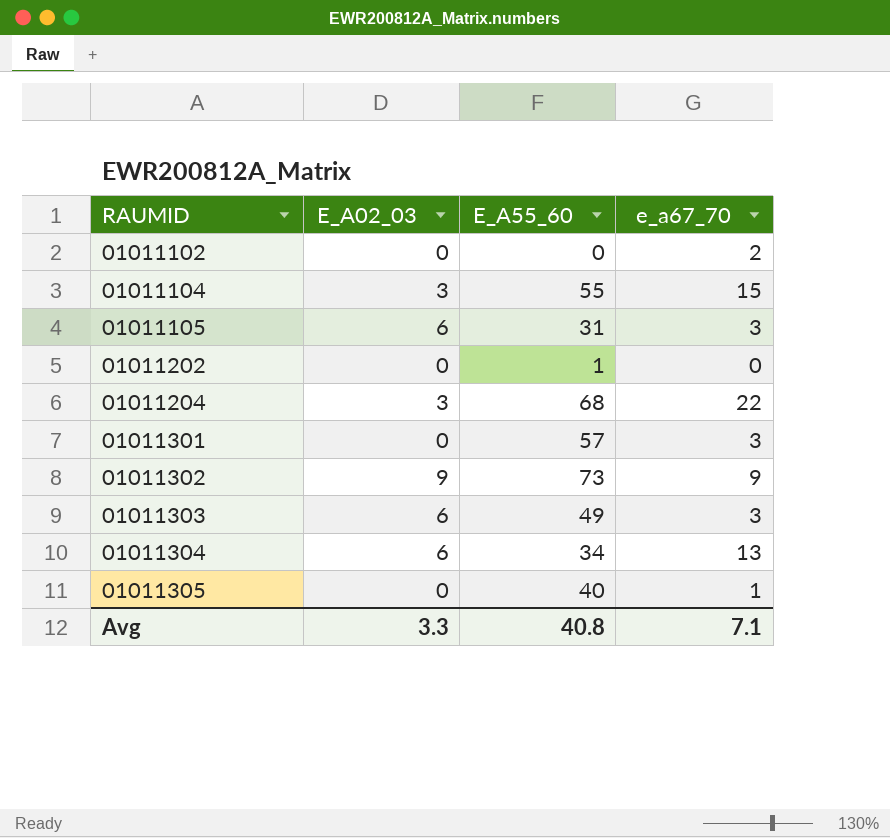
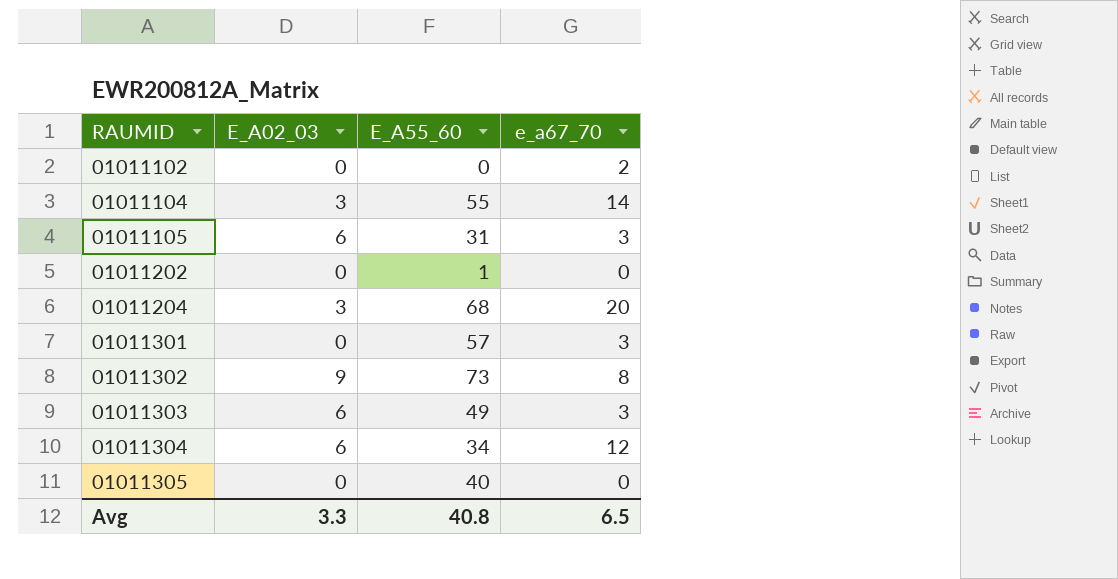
01011104 | e_a67_70: 15 -> 14
01011204 | e_a67_70: 22 -> 20
01011302 | e_a67_70: 9 -> 8
01011304 | e_a67_70: 13 -> 12
01011305 | e_a67_70: 1 -> 0
Avg | e_a67_70: 7.1 -> 6.5

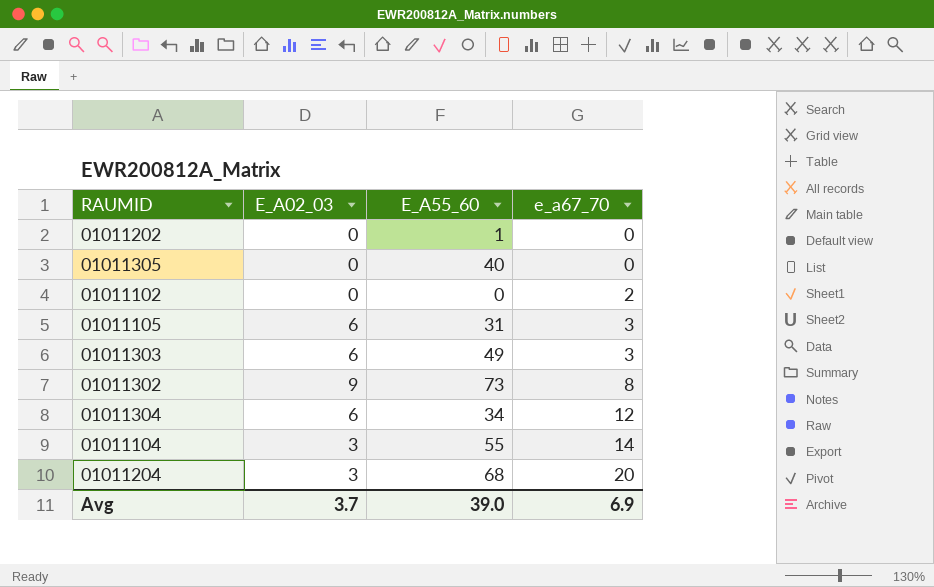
row order: RAUMID ascending -> e_a67_70 ascending
row 01011301: 0 | 57 | 3 -> none
Avg | E_A02_03: 3.3 -> 3.7
Avg | E_A55_60: 40.8 -> 39.0
Avg | e_a67_70: 6.5 -> 6.9

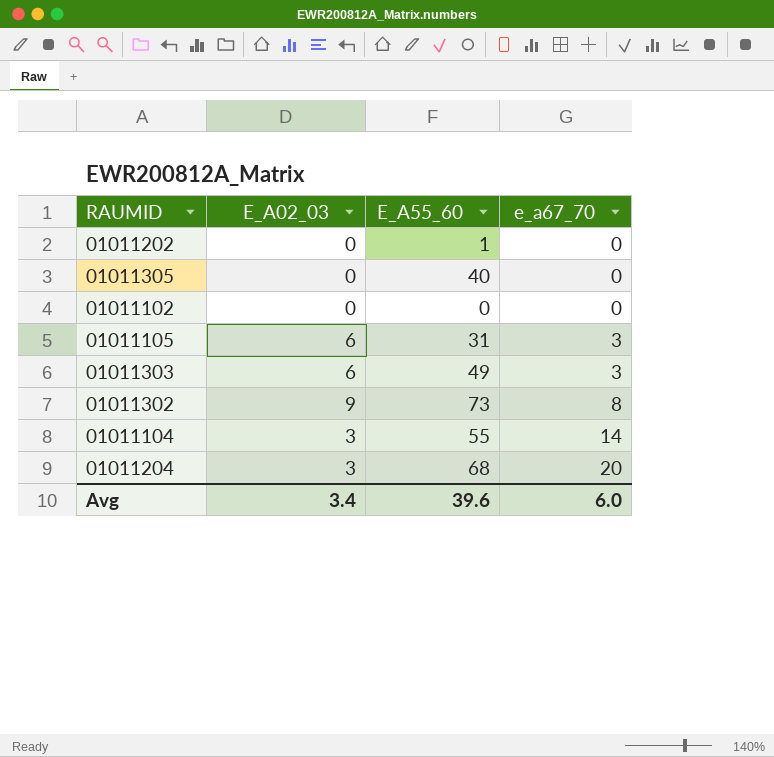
row 01011304: 6 | 34 | 12 -> none
01011102 | e_a67_70: 2 -> 0
Avg | E_A02_03: 3.7 -> 3.4
Avg | E_A55_60: 39.0 -> 39.6
Avg | e_a67_70: 6.9 -> 6.0

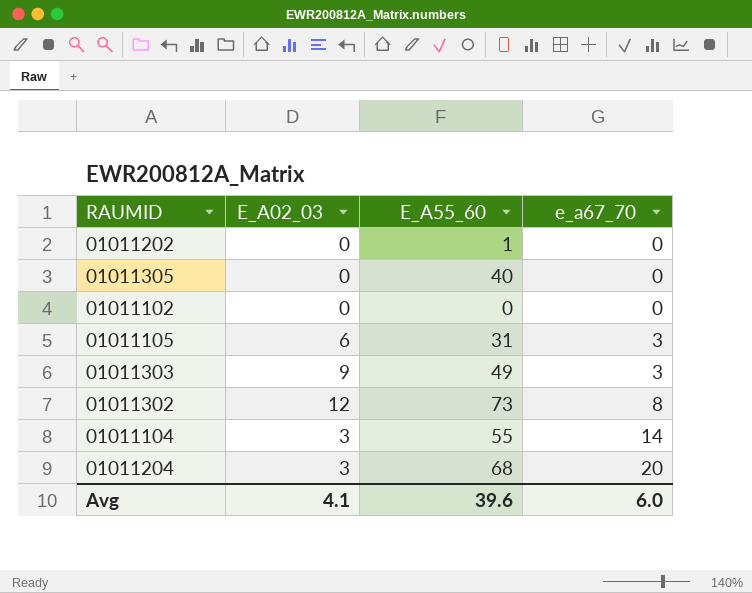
01011303 | E_A02_03: 6 -> 9
01011302 | E_A02_03: 9 -> 12
Avg | E_A02_03: 3.4 -> 4.1

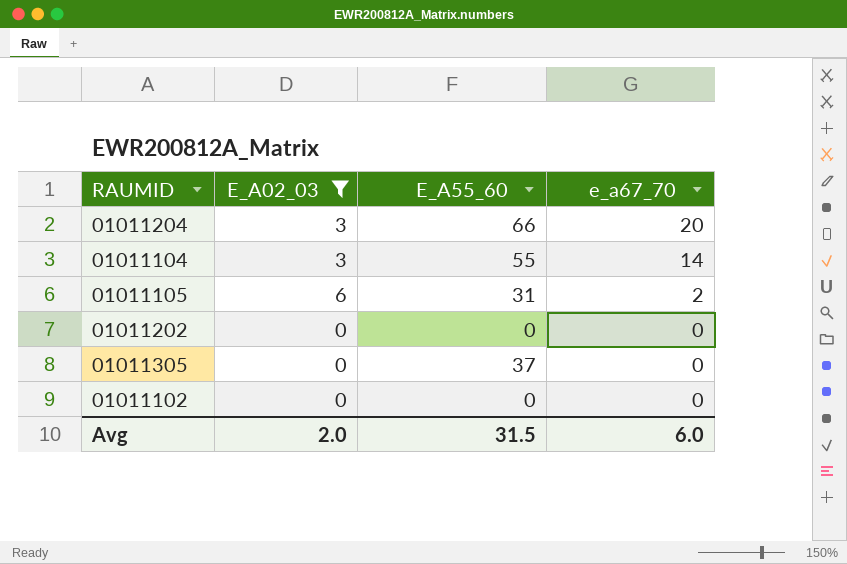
filter: none -> E_A02_03 <= 6
row order: e_a67_70 ascending -> e_a67_70 descending
01011204 | E_A55_60: 68 -> 66
01011105 | e_a67_70: 3 -> 2
01011202 | E_A55_60: 1 -> 0
01011305 | E_A55_60: 40 -> 37
Avg | E_A02_03: 4.1 -> 2.0
Avg | E_A55_60: 39.6 -> 31.5

